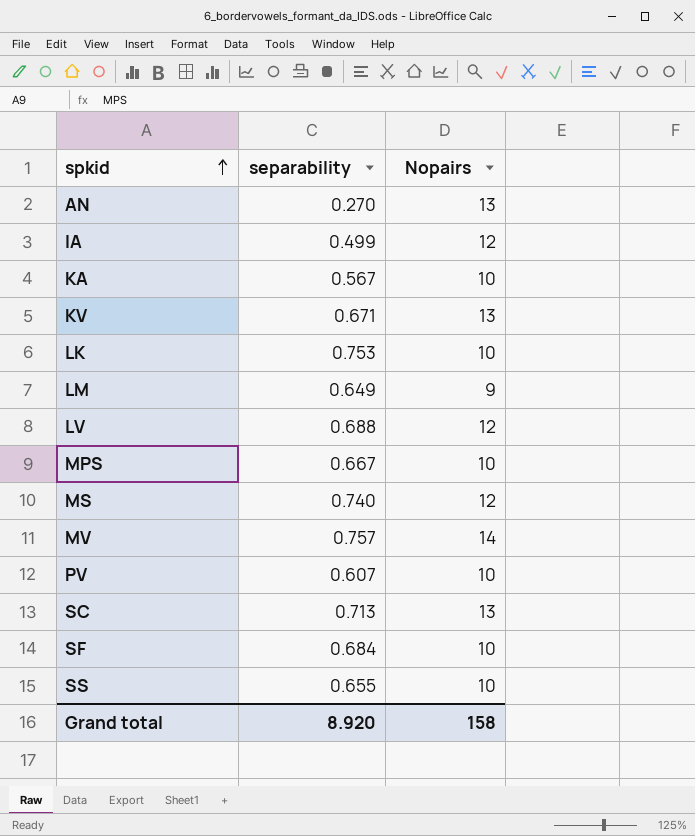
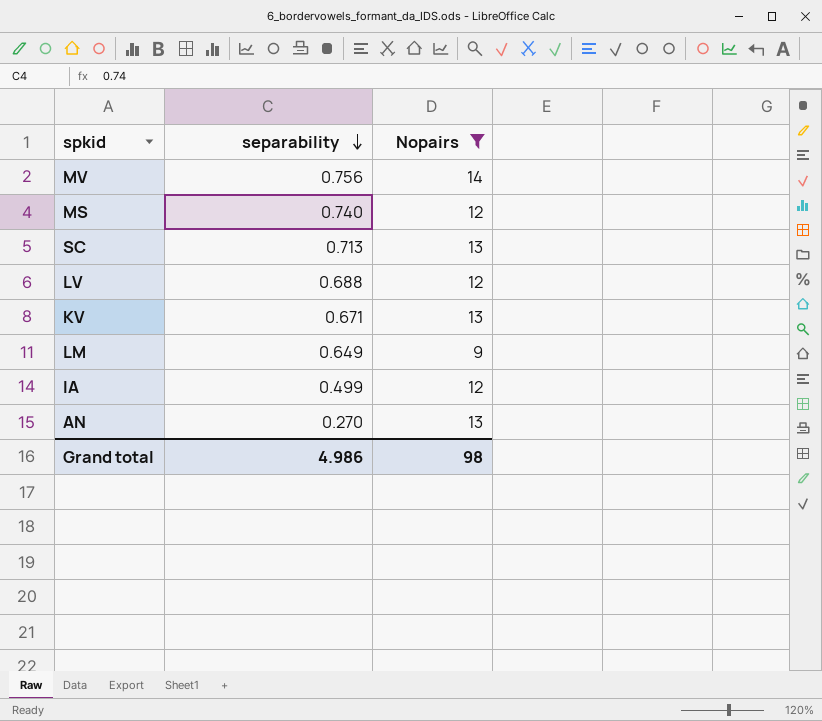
filter: none -> Nopairs != 10
row order: spkid ascending -> separability descending
MV | separability: 0.757 -> 0.756
Grand total | separability: 8.920 -> 4.986
Grand total | Nopairs: 158 -> 98

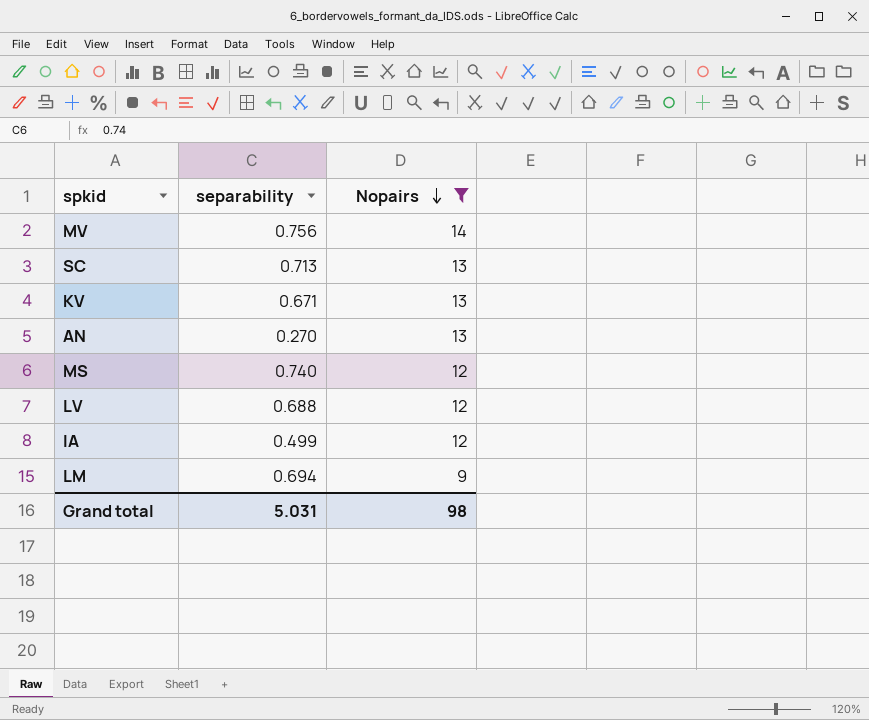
row order: separability descending -> Nopairs descending
LM | separability: 0.649 -> 0.694
Grand total | separability: 4.986 -> 5.031

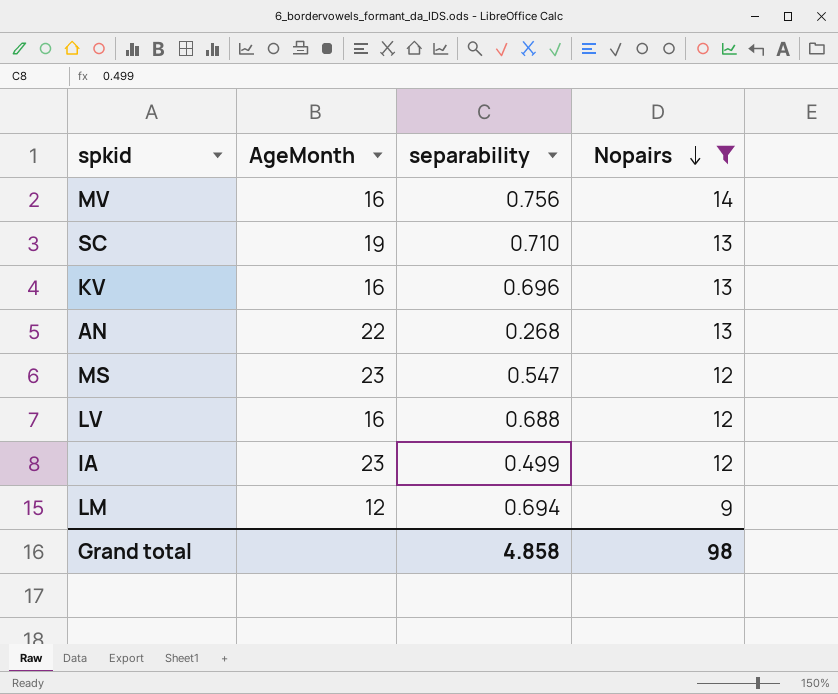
column AgeMonth | position: none -> 2
SC | separability: 0.713 -> 0.710
KV | separability: 0.671 -> 0.696
AN | separability: 0.270 -> 0.268
MS | separability: 0.740 -> 0.547
Grand total | separability: 5.031 -> 4.858

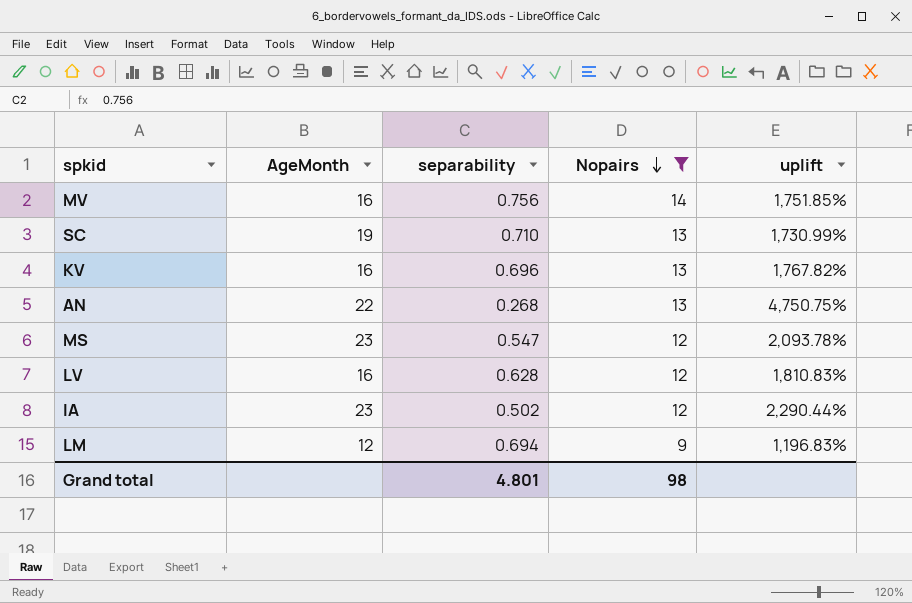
column uplift | formula: none -> ([Nopairs] - [separability]) / [separability]
LV | separability: 0.688 -> 0.628
IA | separability: 0.499 -> 0.502
Grand total | separability: 4.858 -> 4.801

